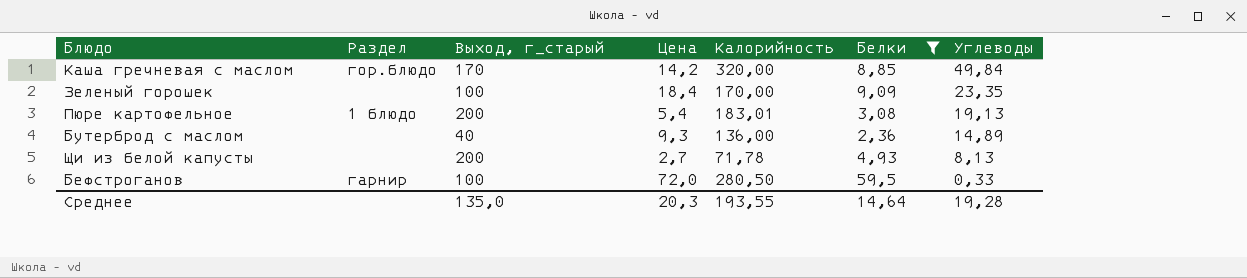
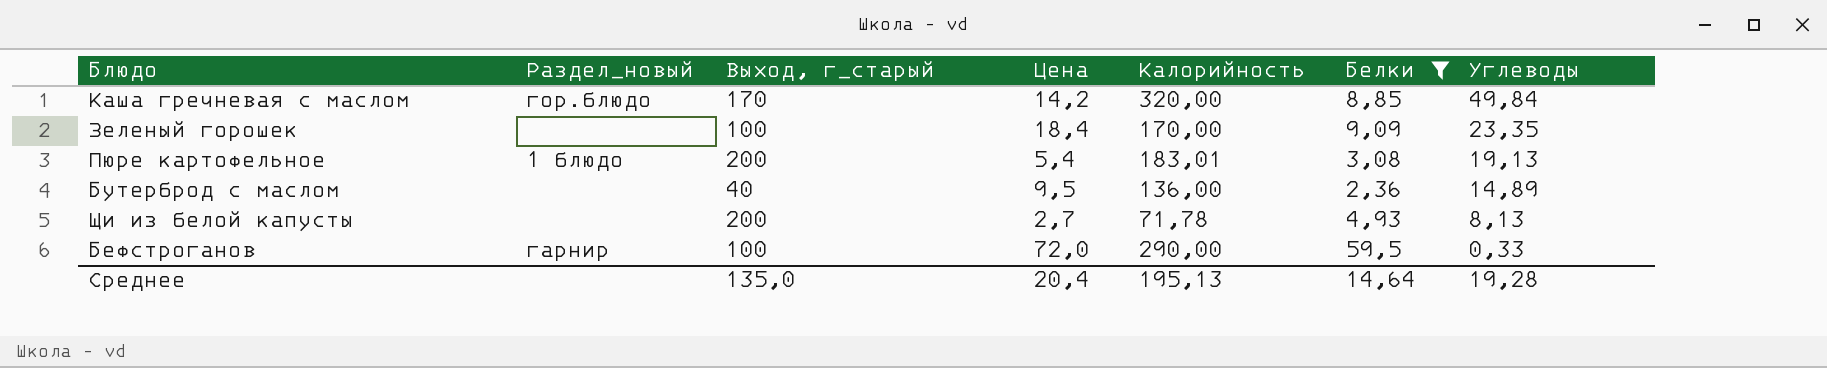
column name: Раздел -> Раздел_новый
Бутерброд с маслом | Цена: 9,3 -> 9,5
Бефстроганов | Калорийность: 280,50 -> 290,00
Среднее | Цена: 20,3 -> 20,4
Среднее | Калорийность: 193,55 -> 195,13

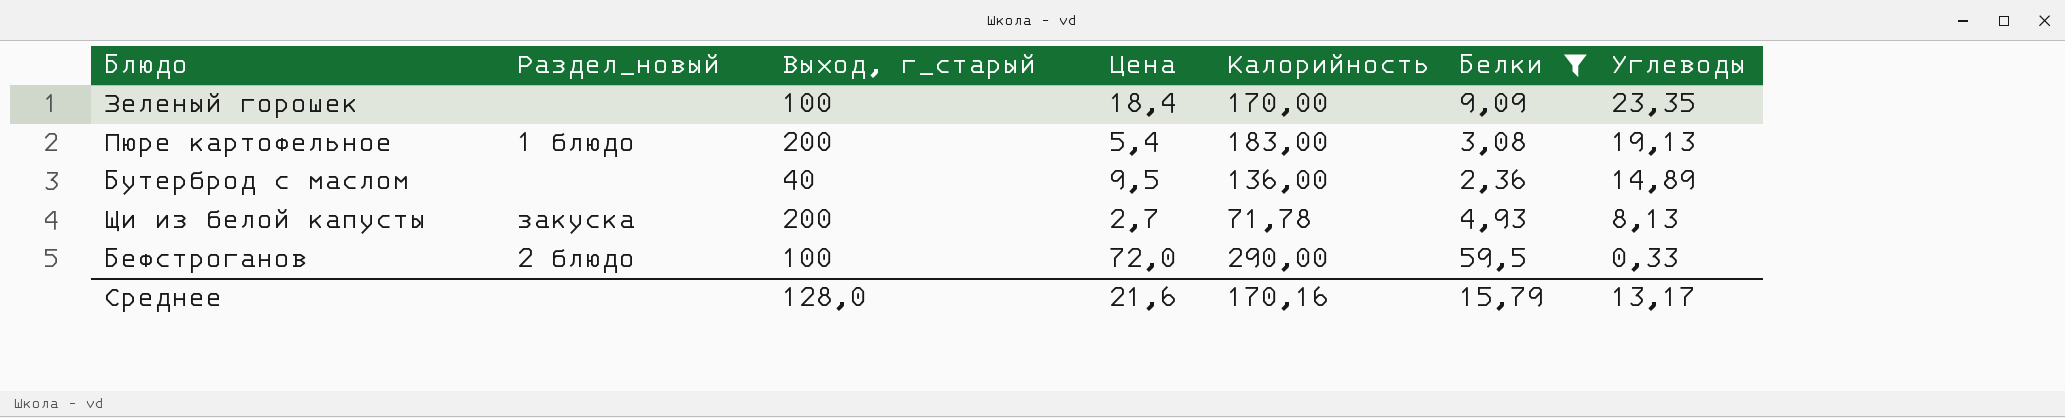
row Каша гречневая с маслом: гор.блюдо | 170 | 14,2 | 320,00 | 8,85 | 49,84 -> none
Пюре картофельное | Калорийность: 183,01 -> 183,00
Щи из белой капусты | Раздел_новый: none -> закуска
Бефстроганов | Раздел_новый: гарнир -> 2 блюдо
Среднее | Выход, г_старый: 135,0 -> 128,0
Среднее | Цена: 20,4 -> 21,6
Среднее | Калорийность: 195,13 -> 170,16
Среднее | Белки: 14,64 -> 15,79
Среднее | Углеводы: 19,28 -> 13,17

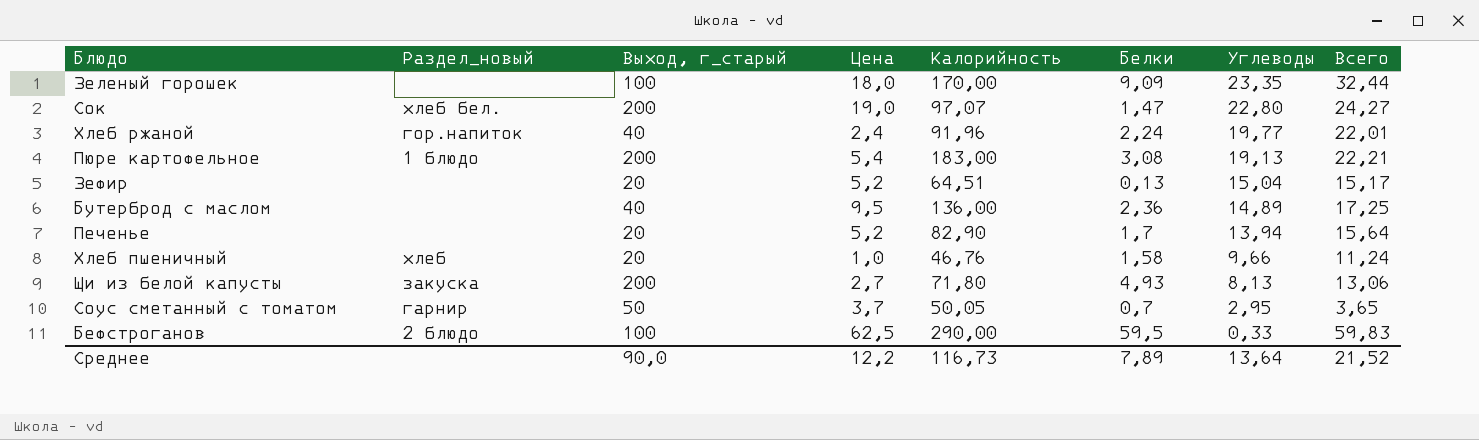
filter: Белки >= 2,36 -> none
column Всего | formula: none -> [Белки] + [Углеводы]
Зеленый горошек | Цена: 18,4 -> 18,0
Щи из белой капусты | Калорийность: 71,78 -> 71,80
Бефстроганов | Цена: 72,0 -> 62,5
Среднее | Выход, г_старый: 128,0 -> 90,0
Среднее | Цена: 21,6 -> 12,2
Среднее | Калорийность: 170,16 -> 116,73
Среднее | Белки: 15,79 -> 7,89
Среднее | Углеводы: 13,17 -> 13,64

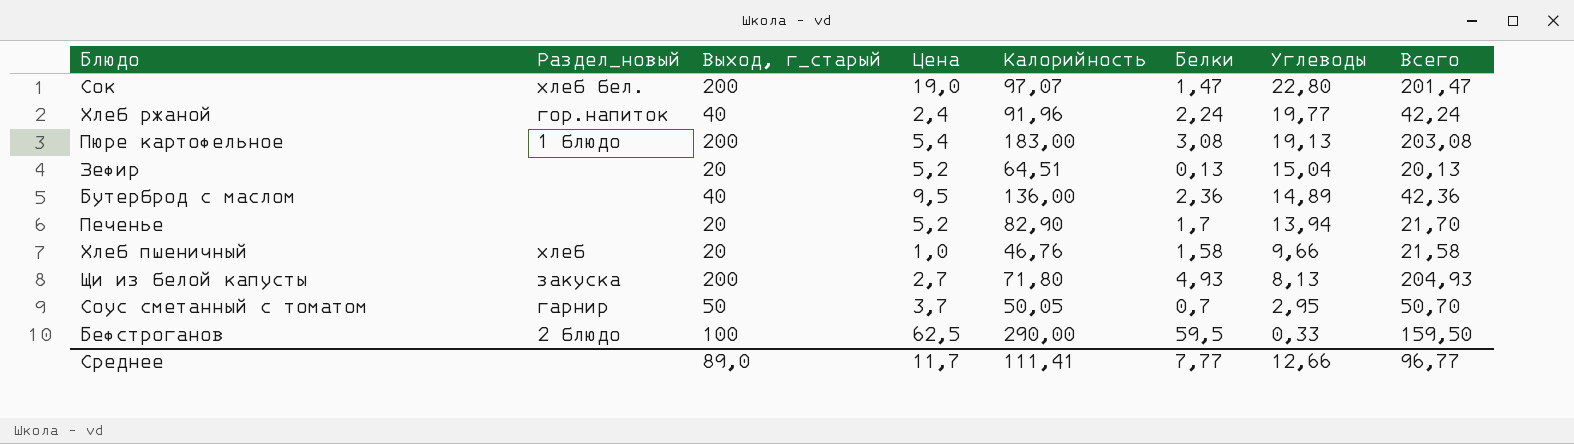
column Всего | formula: [Белки] + [Углеводы] -> [Выход, г_старый] + [Белки]
row Зеленый горошек: none | 100 | 18,0 | 170,00 | 9,09 | 23,35 | 32,44 -> none
Среднее | Выход, г_старый: 90,0 -> 89,0
Среднее | Цена: 12,2 -> 11,7
Среднее | Калорийность: 116,73 -> 111,41
Среднее | Белки: 7,89 -> 7,77
Среднее | Углеводы: 13,64 -> 12,66
Среднее | Всего: 21,52 -> 96,77

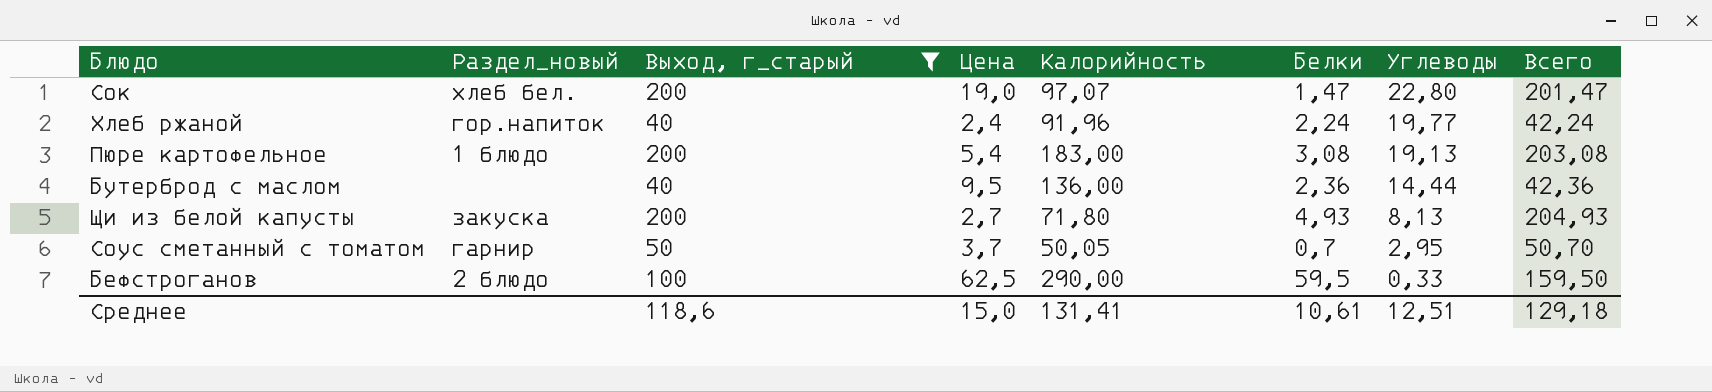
filter: none -> Выход, г_старый != 20
Бутерброд с маслом | Углеводы: 14,89 -> 14,44
Среднее | Выход, г_старый: 89,0 -> 118,6
Среднее | Цена: 11,7 -> 15,0
Среднее | Калорийность: 111,41 -> 131,41
Среднее | Белки: 7,77 -> 10,61
Среднее | Углеводы: 12,66 -> 12,51
Среднее | Всего: 96,77 -> 129,18

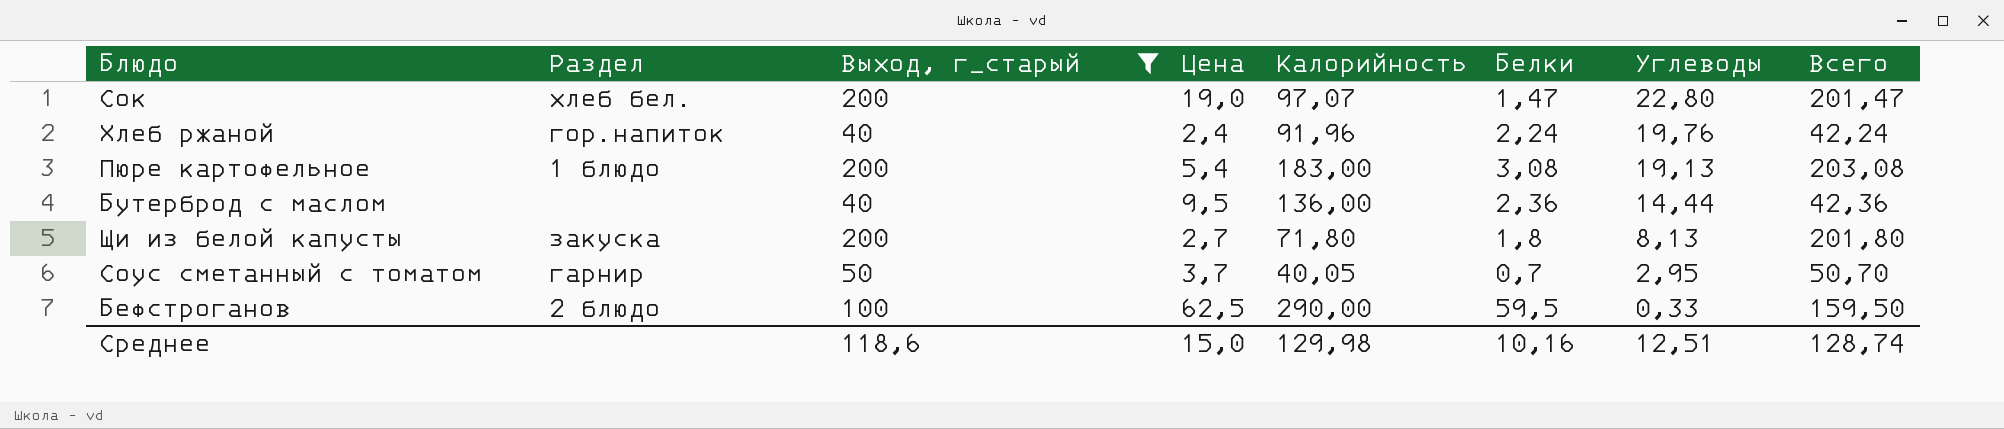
column name: Раздел_новый -> Раздел
Хлеб ржаной | Углеводы: 19,77 -> 19,76
Щи из белой капусты | Белки: 4,93 -> 1,8
Щи из белой капусты | Всего: 204,93 -> 201,80
Соус сметанный с томатом | Калорийность: 50,05 -> 40,05
Среднее | Калорийность: 131,41 -> 129,98
Среднее | Белки: 10,61 -> 10,16
Среднее | Всего: 129,18 -> 128,74

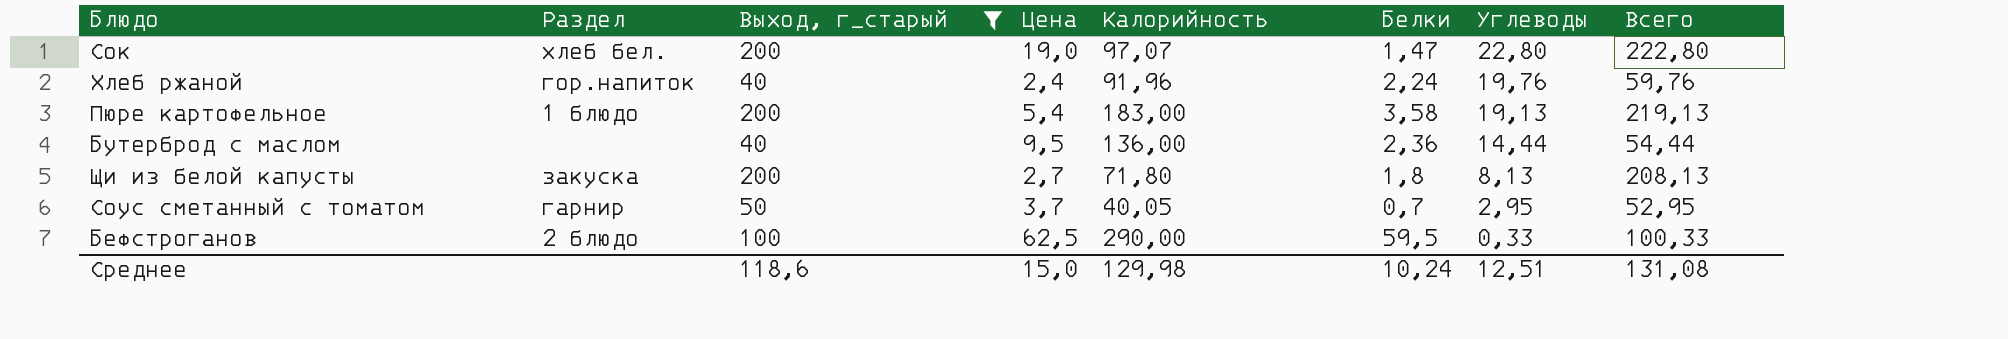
column Всего | formula: [Выход, г_старый] + [Белки] -> [Выход, г_старый] + [Углеводы]
Пюре картофельное | Белки: 3,08 -> 3,58
Среднее | Белки: 10,16 -> 10,24
Среднее | Всего: 128,74 -> 131,08

